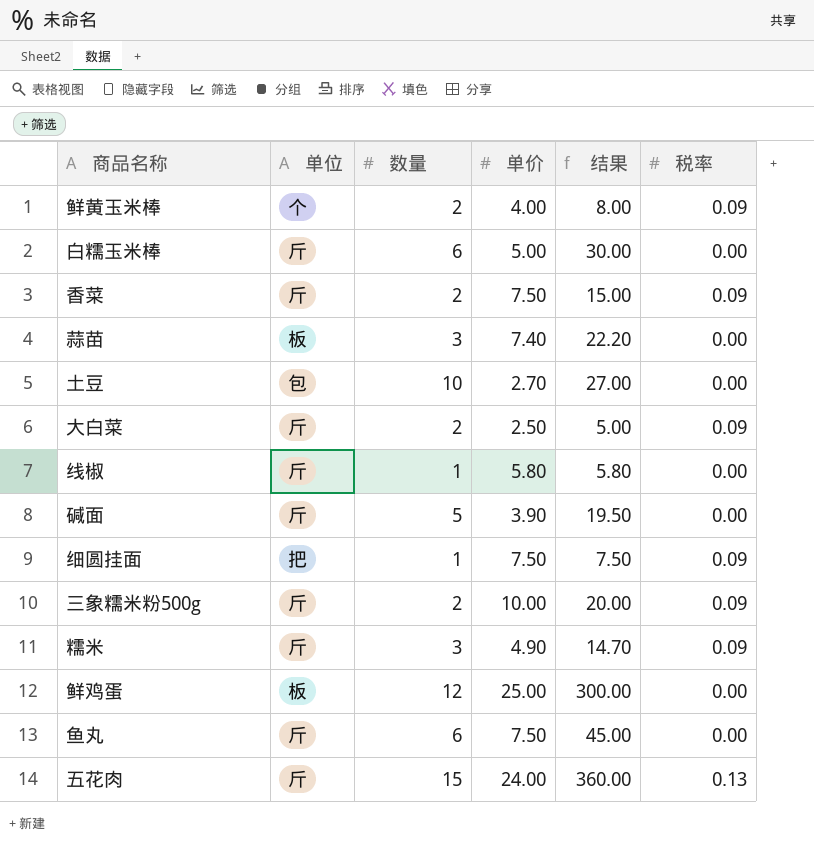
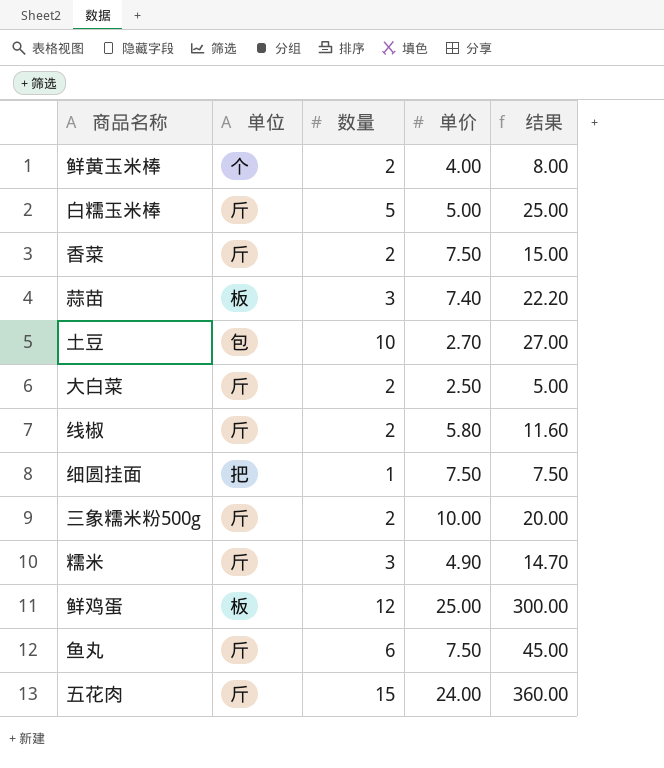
column 税率 | position: 6 -> none
row 碱面: 斤 | 5 | 3.90 | 19.50 | 0.00 -> none
白糯玉米棒 | 数量: 6 -> 5
白糯玉米棒 | 结果: 30.00 -> 25.00
线椒 | 数量: 1 -> 2
线椒 | 结果: 5.80 -> 11.60

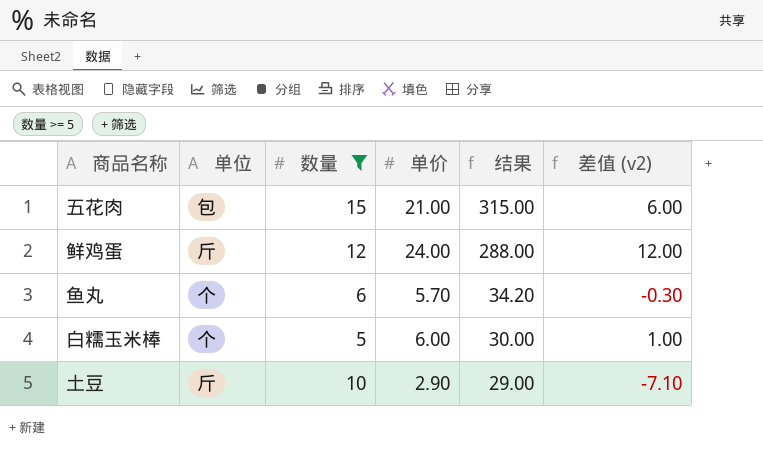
filter: none -> 数量 >= 5
row order: none -> 结果 descending
column 差值 (v2) | formula: none -> [单价] - [数量]
五花肉 | 单位: 斤 -> 包
五花肉 | 单价: 24.00 -> 21.00
五花肉 | 结果: 360.00 -> 315.00
鲜鸡蛋 | 单位: 板 -> 斤
鲜鸡蛋 | 单价: 25.00 -> 24.00
鲜鸡蛋 | 结果: 300.00 -> 288.00
鱼丸 | 单位: 斤 -> 个
鱼丸 | 单价: 7.50 -> 5.70
鱼丸 | 结果: 45.00 -> 34.20
白糯玉米棒 | 单位: 斤 -> 个
白糯玉米棒 | 单价: 5.00 -> 6.00
白糯玉米棒 | 结果: 25.00 -> 30.00
土豆 | 单位: 包 -> 斤
土豆 | 单价: 2.70 -> 2.90
土豆 | 结果: 27.00 -> 29.00

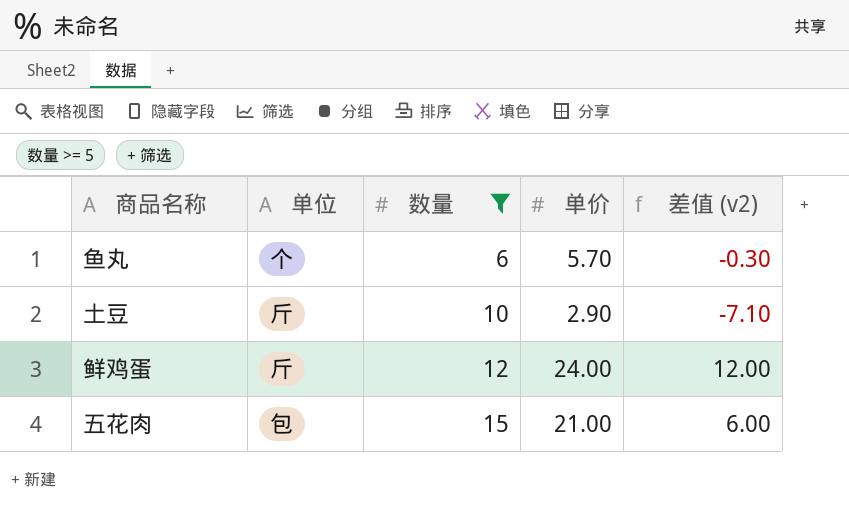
row order: 结果 descending -> 数量 ascending
column 结果 | formula: [数量] * [单价] -> none
row 白糯玉米棒: 个 | 5 | 6.00 | 30.00 | 1.00 -> none

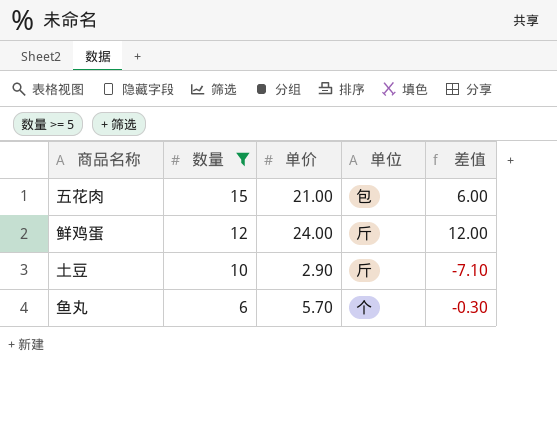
row order: 数量 ascending -> 数量 descending
column 单位 | position: 2 -> 4
column name: 差值 (v2) -> 差值

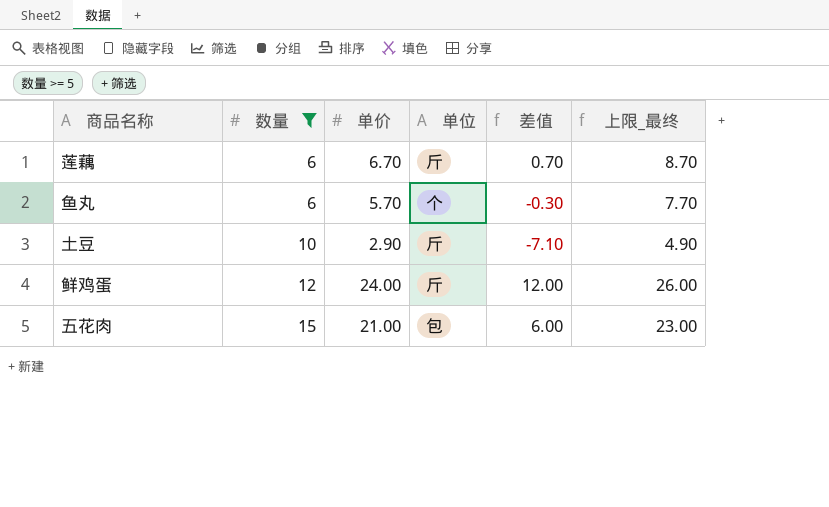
row order: 数量 descending -> 数量 ascending
column 上限_最终 | formula: none -> [单价] + 2
row 莲藕: none -> 6 | 6.70 | 斤 | 0.70 | 8.70

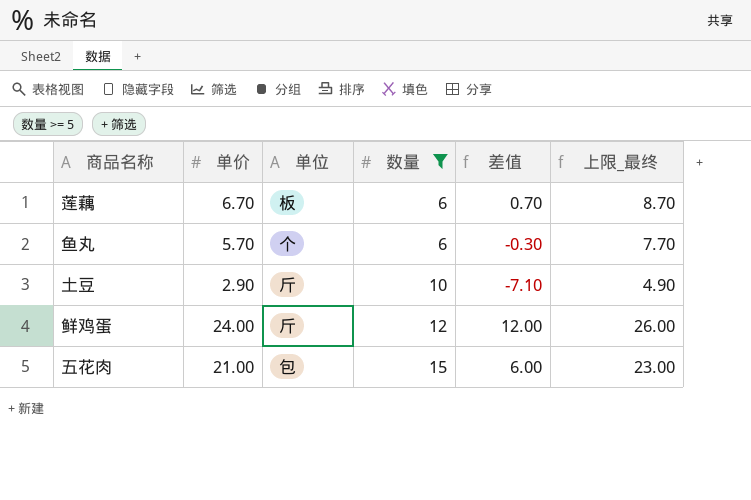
column 数量 | position: 2 -> 4
莲藕 | 单位: 斤 -> 板

